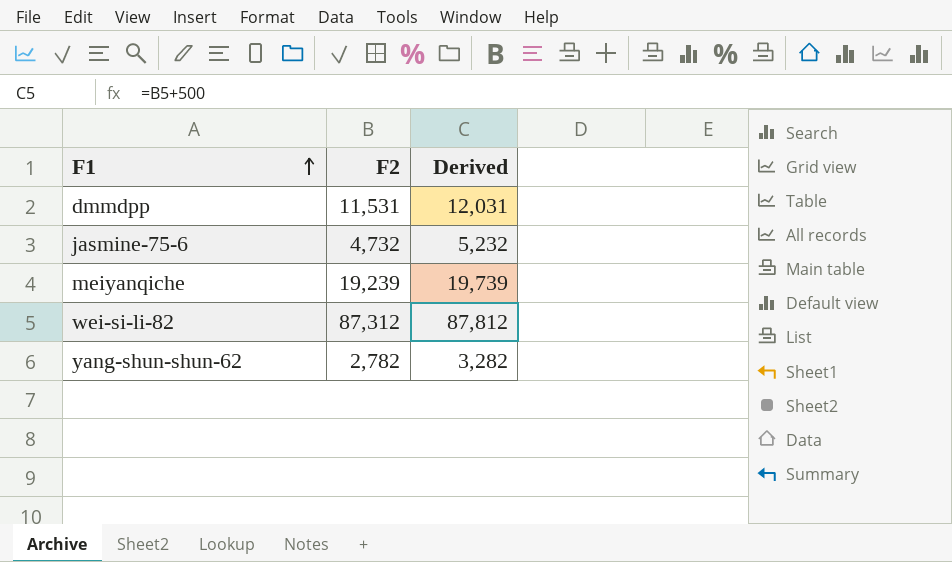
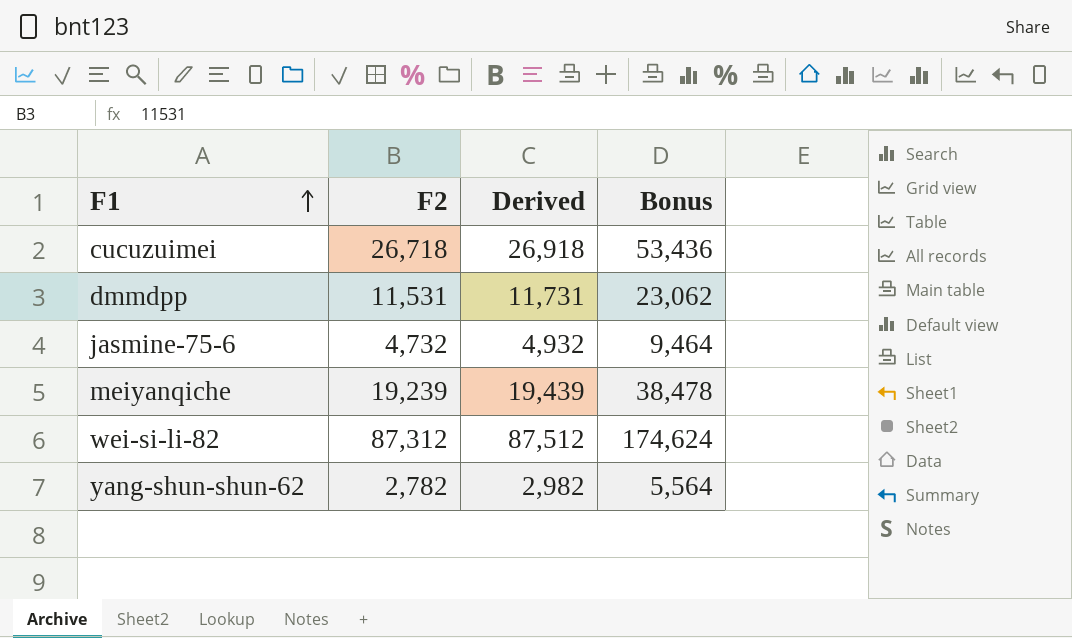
column Derived | formula: [F2] + 500 -> [F2] + 200
column Bonus | formula: none -> [F2] * 2
row cucuzuimei: none -> 26,718 | 26,918 | 53,436

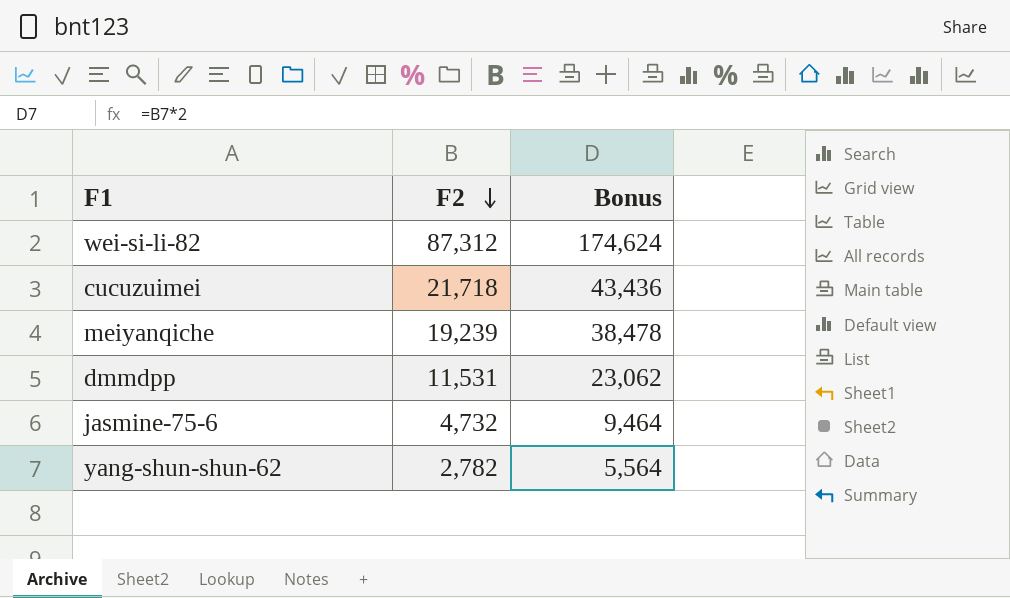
row order: F1 ascending -> F2 descending
column Derived | formula: [F2] + 200 -> none
cucuzuimei | F2: 26,718 -> 21,718
cucuzuimei | Bonus: 53,436 -> 43,436

